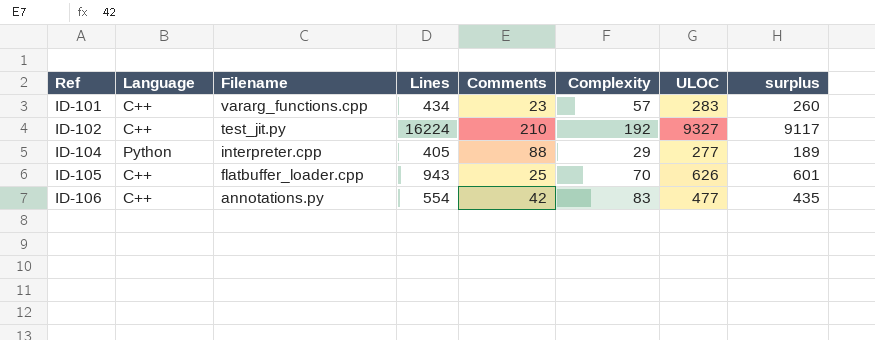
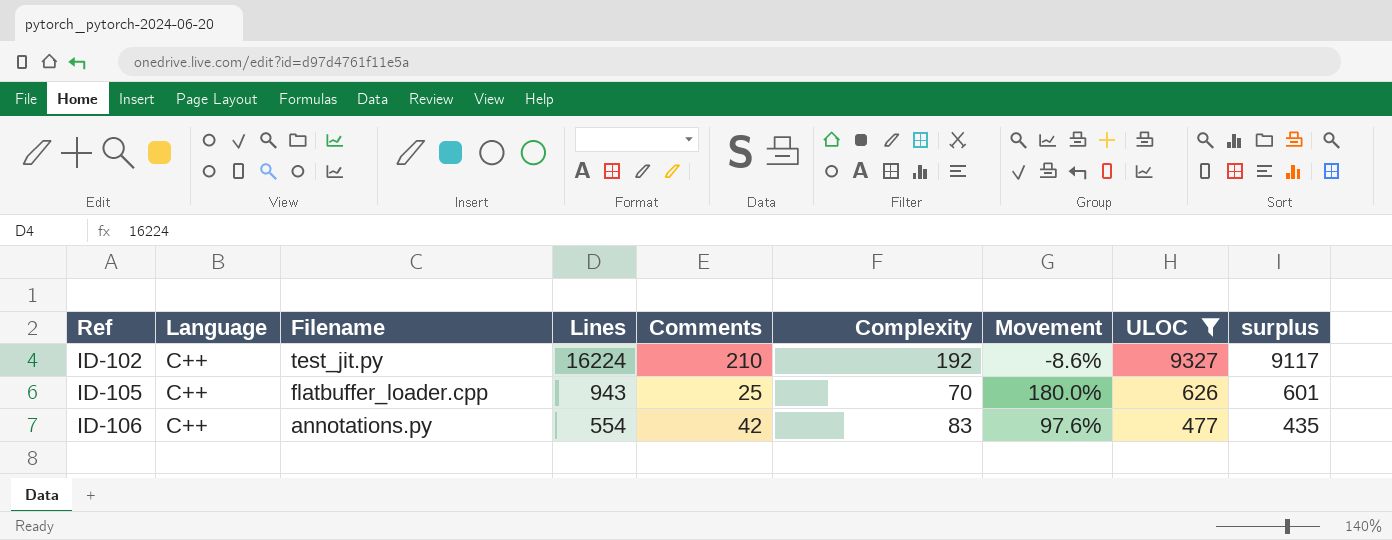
filter: none -> ULOC >= 477
column Movement | formula: none -> ([Complexity] - [Comments]) / [Comments]

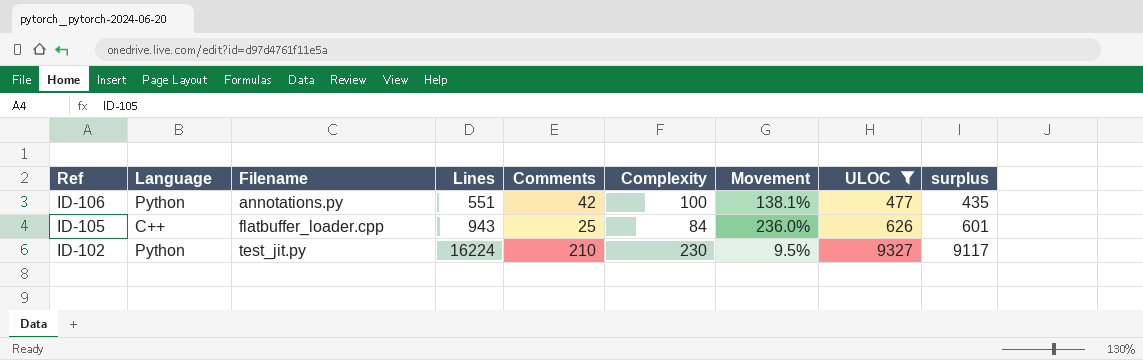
row order: Ref ascending -> Ref descending
ID-106 | Language: C++ -> Python
ID-106 | Lines: 554 -> 551
ID-106 | Complexity: 83 -> 100
ID-106 | Movement: 97.6% -> 138.1%
ID-105 | Complexity: 70 -> 84
ID-105 | Movement: 180.0% -> 236.0%
ID-102 | Language: C++ -> Python
ID-102 | Complexity: 192 -> 230
ID-102 | Movement: -8.6% -> 9.5%

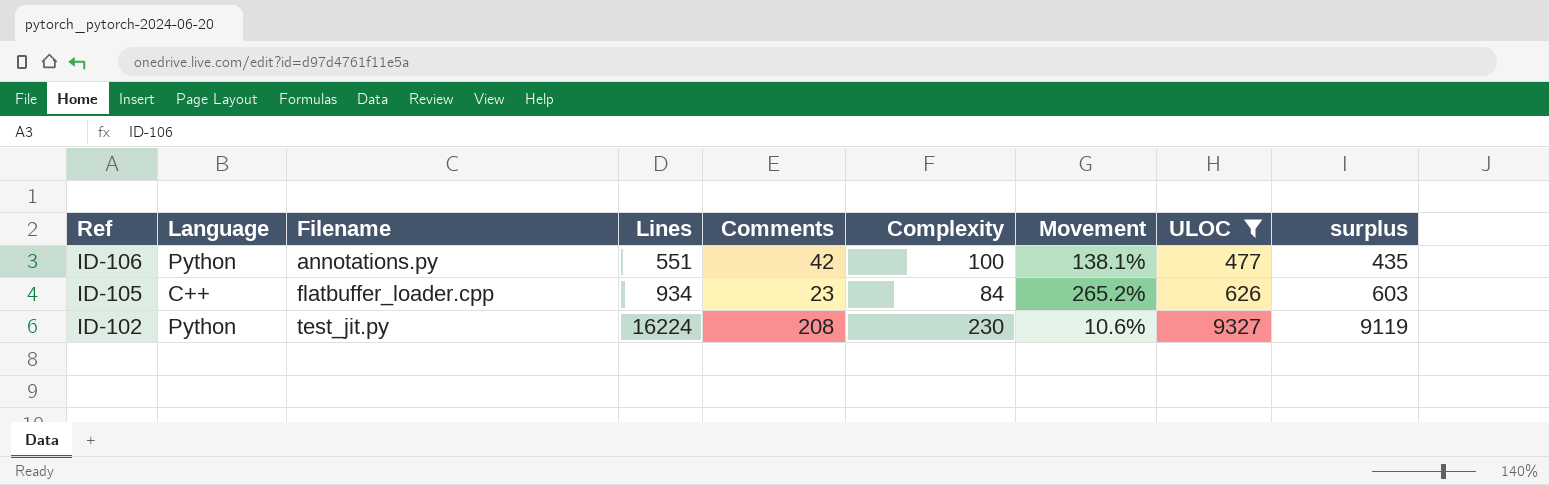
ID-105 | Lines: 943 -> 934
ID-105 | Comments: 25 -> 23
ID-105 | Movement: 236.0% -> 265.2%
ID-105 | surplus: 601 -> 603
ID-102 | Comments: 210 -> 208
ID-102 | Movement: 9.5% -> 10.6%
ID-102 | surplus: 9117 -> 9119

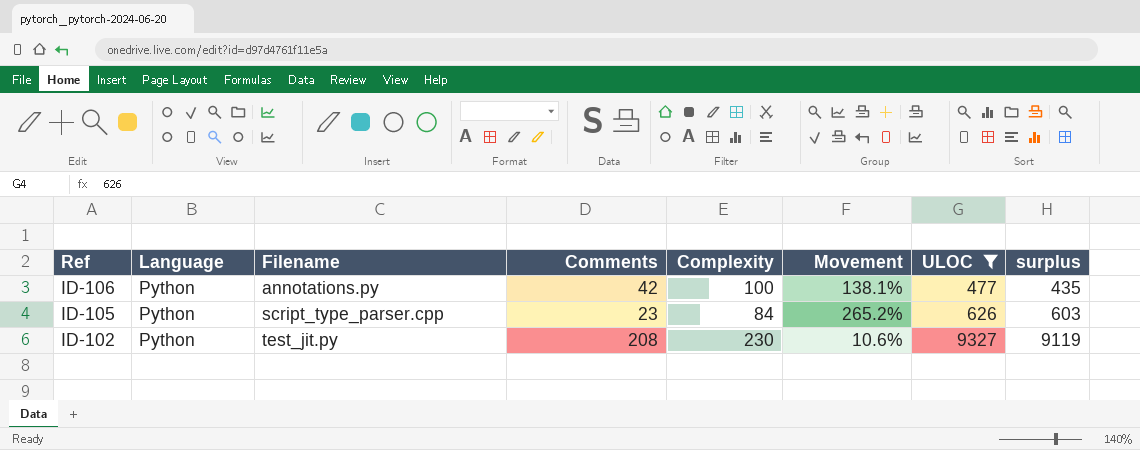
column Lines | position: 4 -> none
ID-105 | Language: C++ -> Python
ID-105 | Filename: flatbuffer_loader.cpp -> script_type_parser.cpp

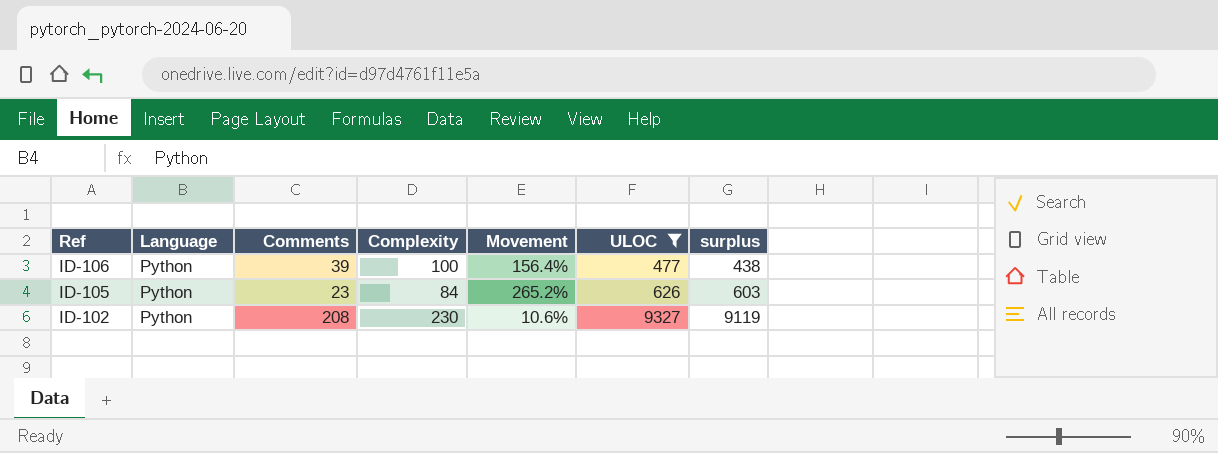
column Filename | position: 3 -> none
ID-106 | Comments: 42 -> 39
ID-106 | Movement: 138.1% -> 156.4%
ID-106 | surplus: 435 -> 438

